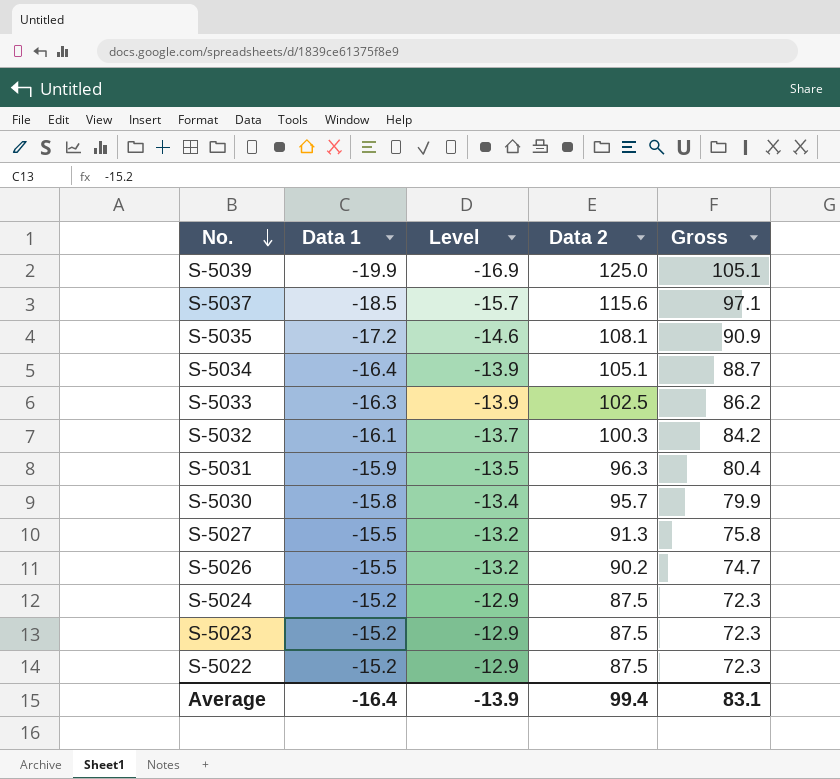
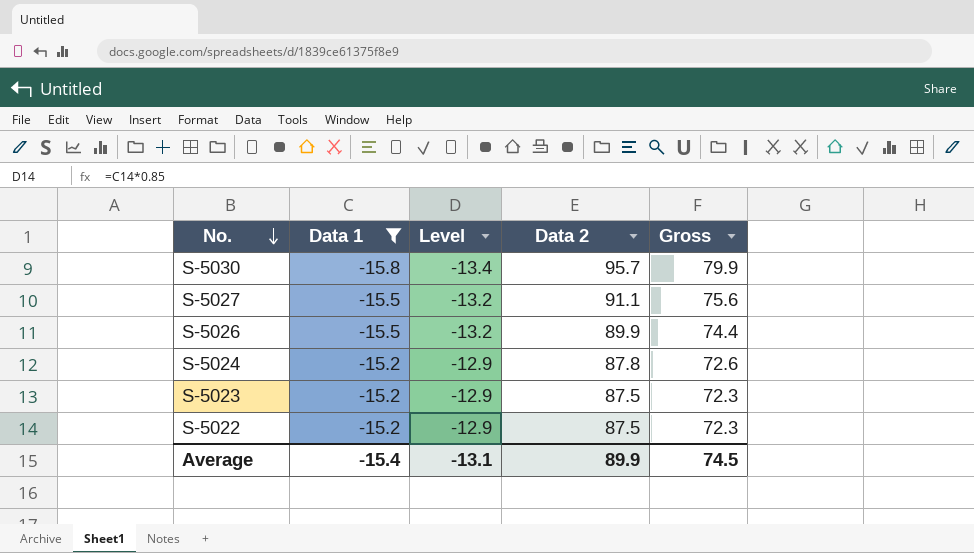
filter: none -> Data 1 >= -15.8
S-5027 | Data 2: 91.3 -> 91.1
S-5027 | Gross: 75.8 -> 75.6
S-5026 | Data 2: 90.2 -> 89.9
S-5026 | Gross: 74.7 -> 74.4
S-5024 | Data 2: 87.5 -> 87.8
S-5024 | Gross: 72.3 -> 72.6
Average | Data 1: -16.4 -> -15.4
Average | Level: -13.9 -> -13.1
Average | Data 2: 99.4 -> 89.9
Average | Gross: 83.1 -> 74.5

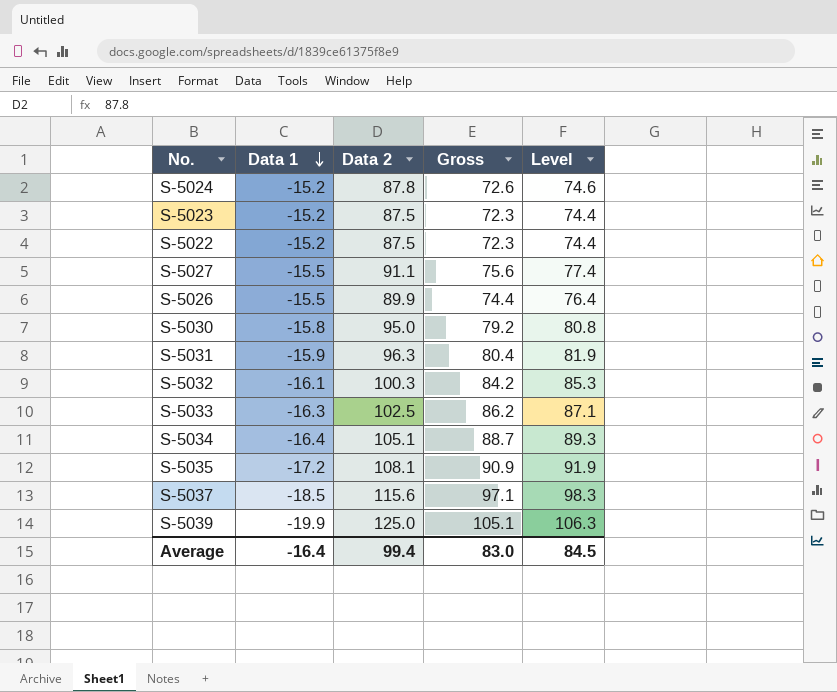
filter: Data 1 >= -15.8 -> none
row order: No. descending -> Data 1 descending
column Level | formula: [Data 1] * 0.85 -> [Data 2] * 0.85
column Level | position: 3 -> 5
S-5030 | Data 2: 95.7 -> 95.0
S-5030 | Gross: 79.9 -> 79.2
Average | Data 1: -15.4 -> -16.4
Average | Data 2: 89.9 -> 99.4
Average | Gross: 74.5 -> 83.0
Average | Level: -13.1 -> 84.5

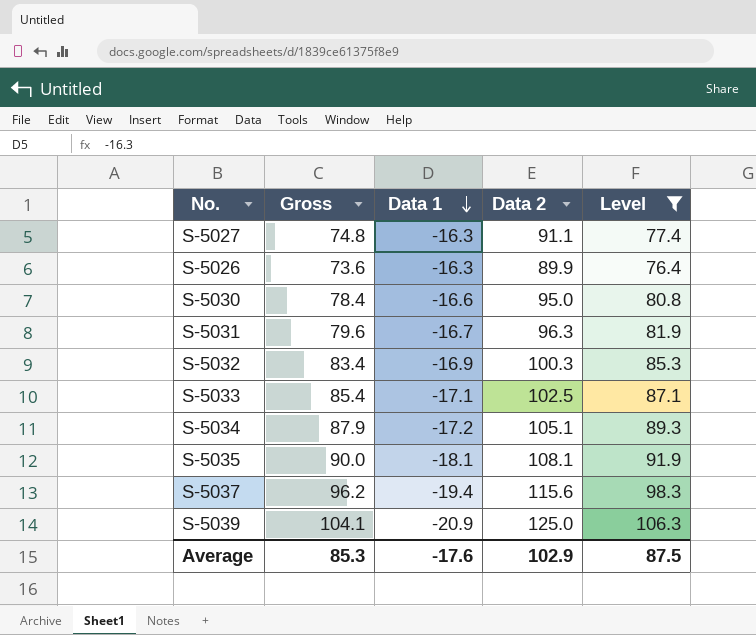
filter: none -> Level >= 76.4
column Gross | position: 4 -> 2
S-5027 | Gross: 75.6 -> 74.8
S-5027 | Data 1: -15.5 -> -16.3
S-5026 | Gross: 74.4 -> 73.6
S-5026 | Data 1: -15.5 -> -16.3
S-5030 | Gross: 79.2 -> 78.4
S-5030 | Data 1: -15.8 -> -16.6
S-5031 | Gross: 80.4 -> 79.6
S-5031 | Data 1: -15.9 -> -16.7
S-5032 | Gross: 84.2 -> 83.4
S-5032 | Data 1: -16.1 -> -16.9
S-5033 | Gross: 86.2 -> 85.4
S-5033 | Data 1: -16.3 -> -17.1
S-5034 | Gross: 88.7 -> 87.9
S-5034 | Data 1: -16.4 -> -17.2
S-5035 | Gross: 90.9 -> 90.0
S-5035 | Data 1: -17.2 -> -18.1
S-5037 | Gross: 97.1 -> 96.2
S-5037 | Data 1: -18.5 -> -19.4
S-5039 | Gross: 105.1 -> 104.1
S-5039 | Data 1: -19.9 -> -20.9
Average | Gross: 83.0 -> 85.3
Average | Data 1: -16.4 -> -17.6
Average | Data 2: 99.4 -> 102.9
Average | Level: 84.5 -> 87.5

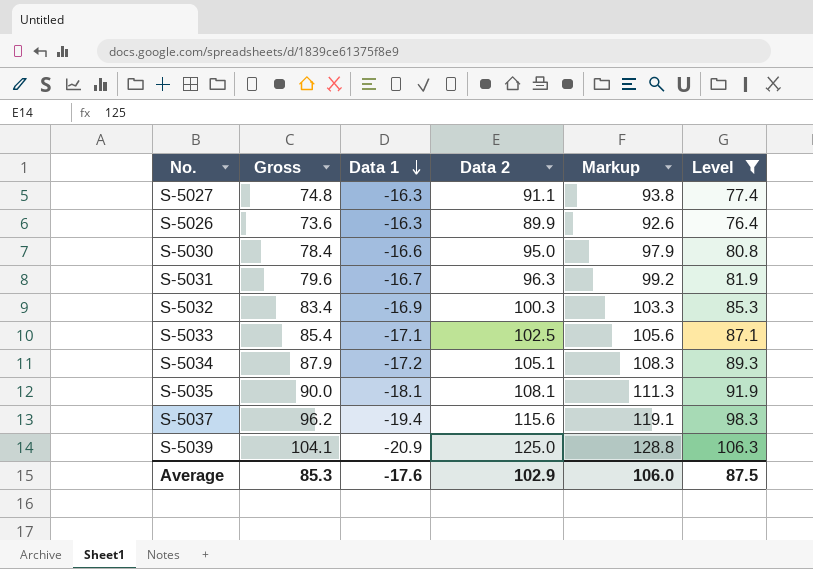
column Markup | formula: none -> [Data 2] * 1.03

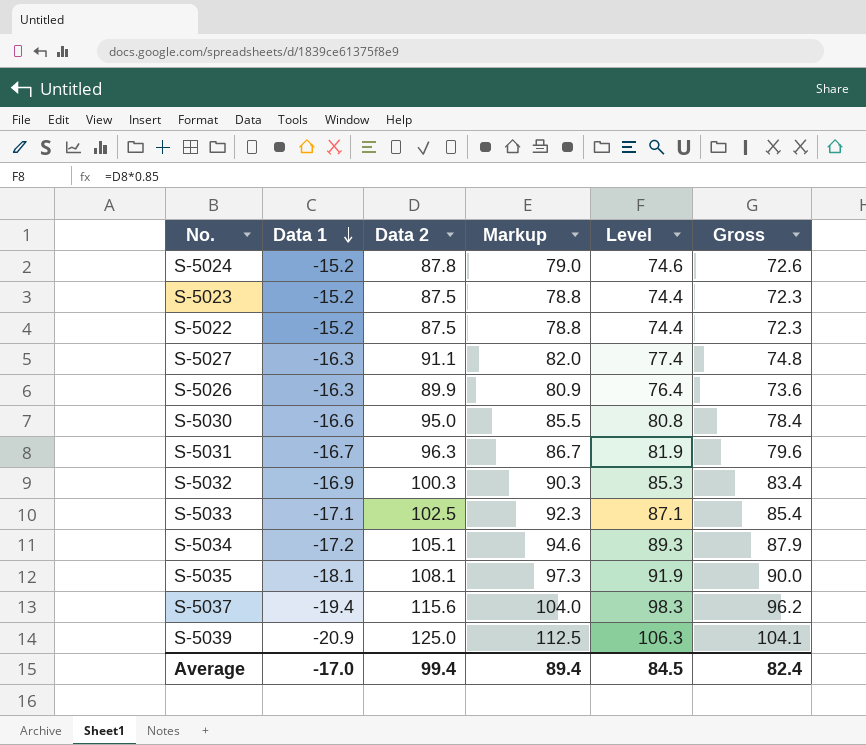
filter: Level >= 76.4 -> none
column Markup | formula: [Data 2] * 1.03 -> [Data 2] * 0.9
column Gross | position: 2 -> 6
Average | Data 1: -17.6 -> -17.0
Average | Data 2: 102.9 -> 99.4
Average | Markup: 106.0 -> 89.4
Average | Level: 87.5 -> 84.5
Average | Gross: 85.3 -> 82.4

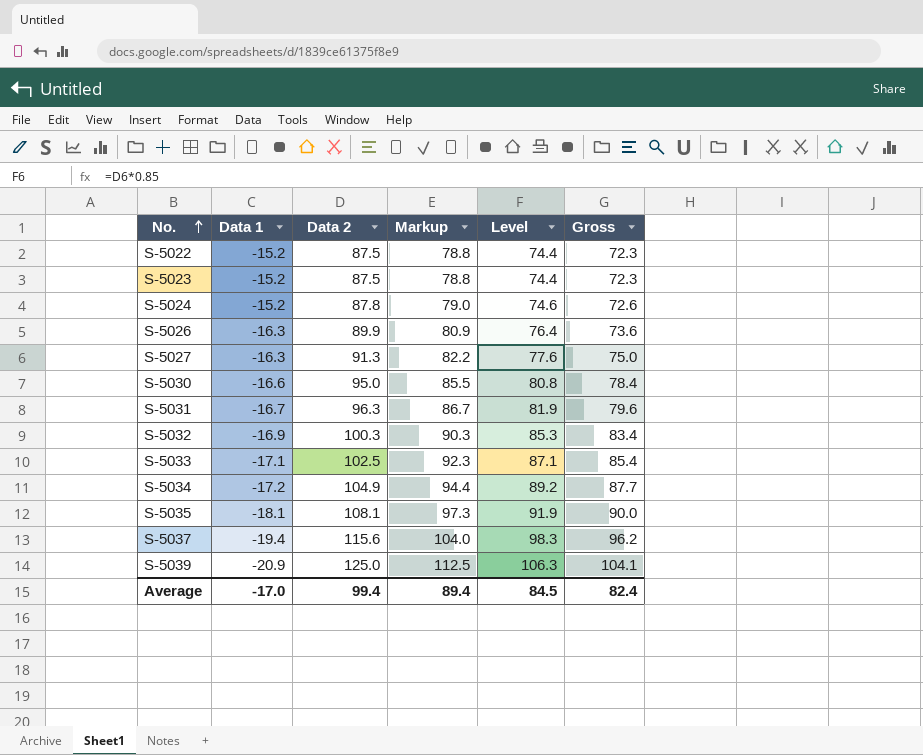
row order: Data 1 descending -> No. ascending
S-5027 | Data 2: 91.1 -> 91.3
S-5027 | Markup: 82.0 -> 82.2
S-5027 | Level: 77.4 -> 77.6
S-5027 | Gross: 74.8 -> 75.0
S-5034 | Data 2: 105.1 -> 104.9
S-5034 | Markup: 94.6 -> 94.4
S-5034 | Level: 89.3 -> 89.2
S-5034 | Gross: 87.9 -> 87.7

